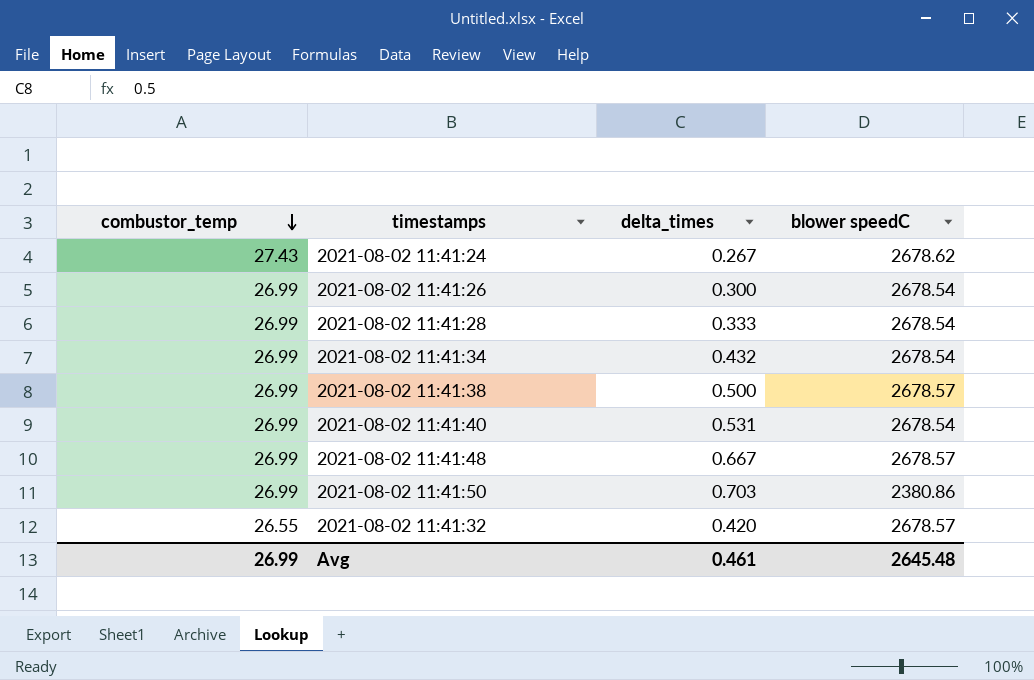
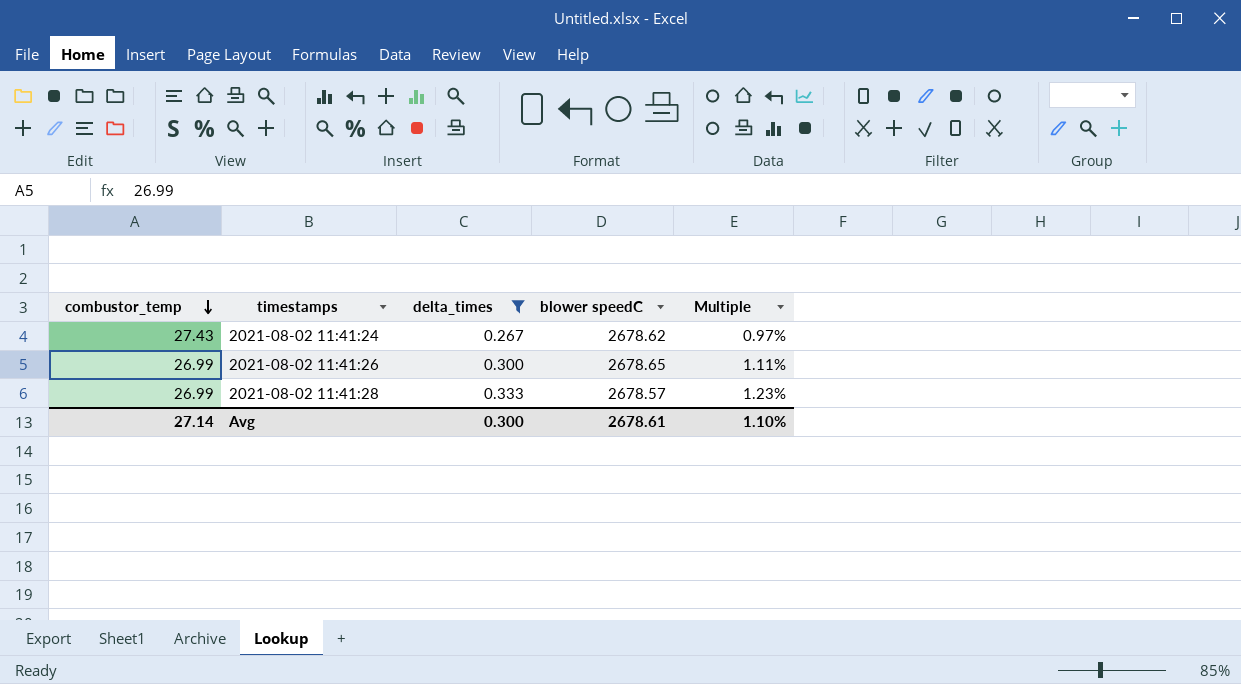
filter: none -> delta_times <= 0.333
column Multiple | formula: none -> [delta_times] / [combustor_temp]
2021-08-02 11:41:26 | blower speedC: 2678.54 -> 2678.65
2021-08-02 11:41:28 | blower speedC: 2678.54 -> 2678.57
Avg | combustor_temp: 26.99 -> 27.14
Avg | delta_times: 0.461 -> 0.300
Avg | blower speedC: 2645.48 -> 2678.61

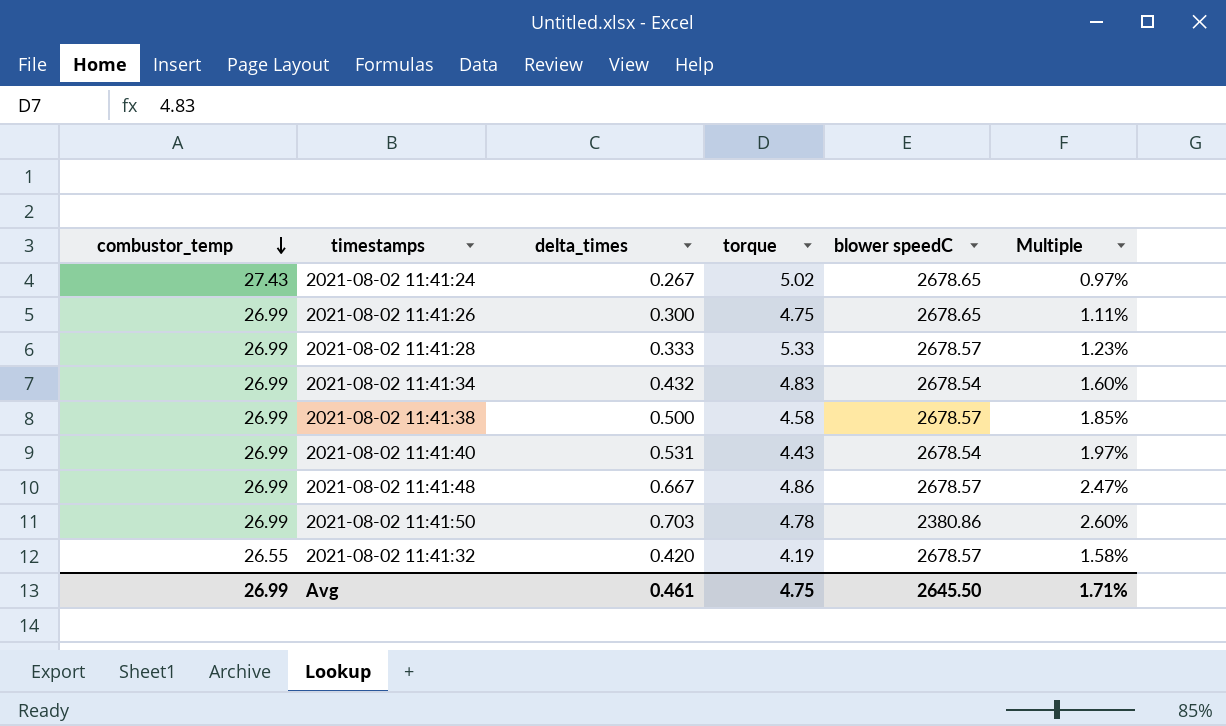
filter: delta_times <= 0.333 -> none
column torque | position: none -> 4
2021-08-02 11:41:24 | blower speedC: 2678.62 -> 2678.65
Avg | combustor_temp: 27.14 -> 26.99
Avg | delta_times: 0.300 -> 0.461
Avg | blower speedC: 2678.61 -> 2645.50
Avg | Multiple: 1.10% -> 1.71%

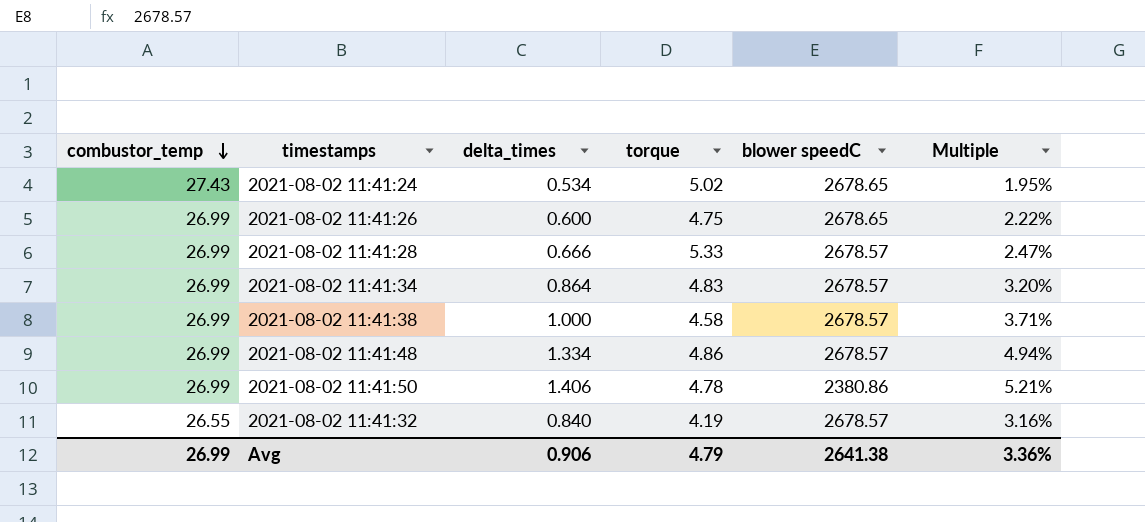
row 2021-08-02 11:41:40: 26.99 | 0.531 | 4.43 | 2678.54 | 1.97% -> none
2021-08-02 11:41:24 | delta_times: 0.267 -> 0.534
2021-08-02 11:41:24 | Multiple: 0.97% -> 1.95%
2021-08-02 11:41:26 | delta_times: 0.300 -> 0.600
2021-08-02 11:41:26 | Multiple: 1.11% -> 2.22%
2021-08-02 11:41:28 | delta_times: 0.333 -> 0.666
2021-08-02 11:41:28 | Multiple: 1.23% -> 2.47%
2021-08-02 11:41:34 | delta_times: 0.432 -> 0.864
2021-08-02 11:41:34 | blower speedC: 2678.54 -> 2678.57
2021-08-02 11:41:34 | Multiple: 1.60% -> 3.20%
2021-08-02 11:41:38 | delta_times: 0.500 -> 1.000
2021-08-02 11:41:38 | Multiple: 1.85% -> 3.71%
2021-08-02 11:41:48 | delta_times: 0.667 -> 1.334
2021-08-02 11:41:48 | Multiple: 2.47% -> 4.94%
2021-08-02 11:41:50 | delta_times: 0.703 -> 1.406
2021-08-02 11:41:50 | Multiple: 2.60% -> 5.21%
2021-08-02 11:41:32 | delta_times: 0.420 -> 0.840
2021-08-02 11:41:32 | Multiple: 1.58% -> 3.16%
Avg | delta_times: 0.461 -> 0.906
Avg | torque: 4.75 -> 4.79
Avg | blower speedC: 2645.50 -> 2641.38
Avg | Multiple: 1.71% -> 3.36%

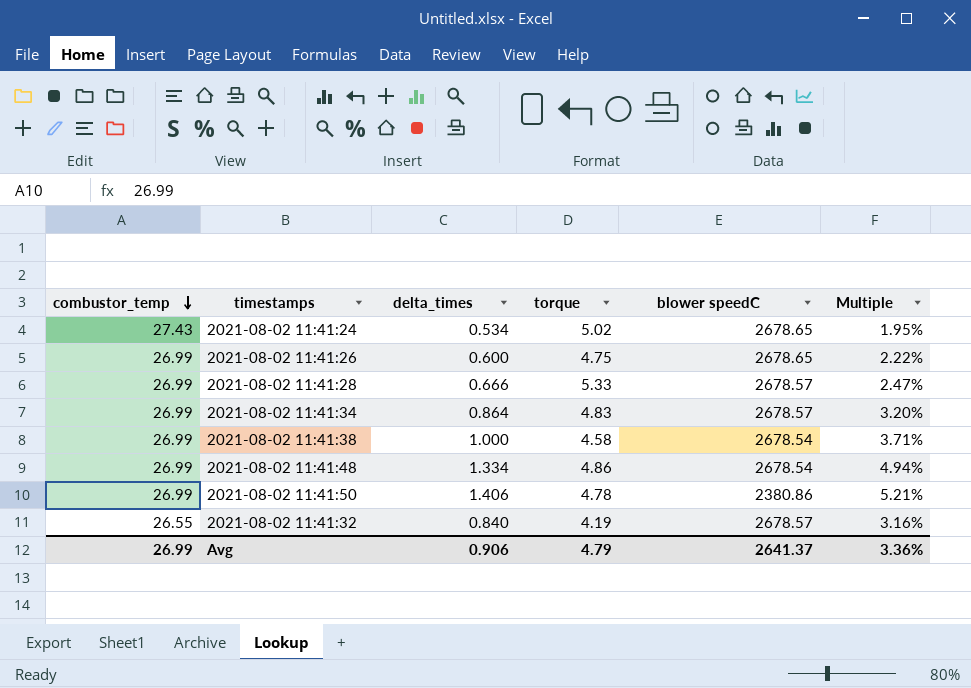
2021-08-02 11:41:38 | blower speedC: 2678.57 -> 2678.54
2021-08-02 11:41:48 | blower speedC: 2678.57 -> 2678.54
Avg | blower speedC: 2641.38 -> 2641.37

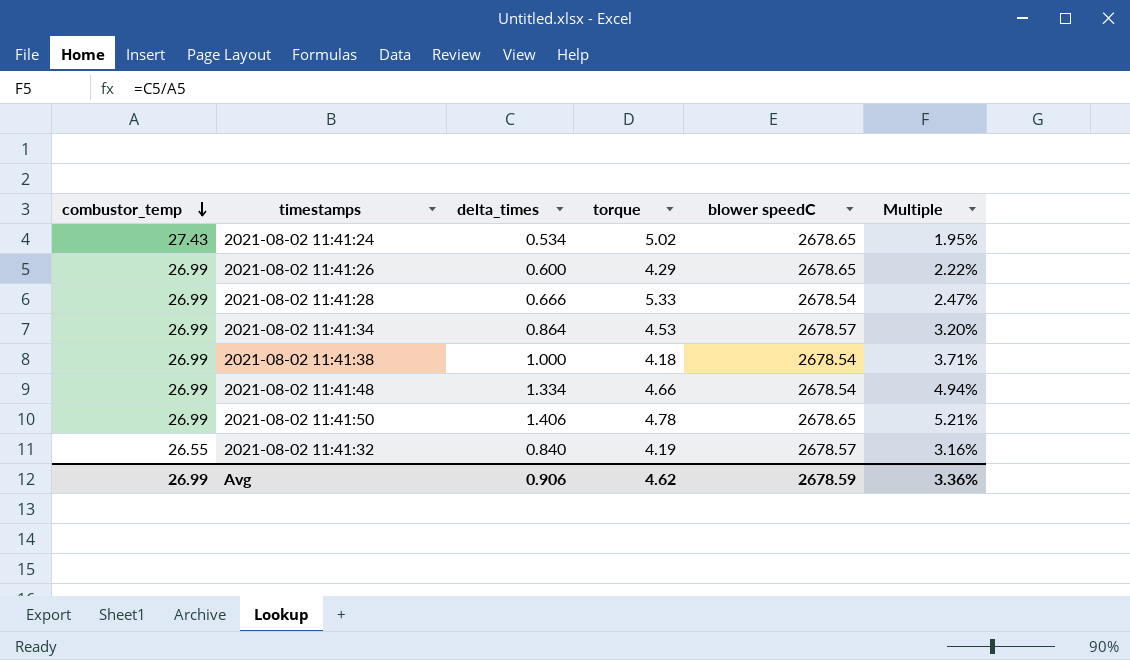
2021-08-02 11:41:26 | torque: 4.75 -> 4.29
2021-08-02 11:41:28 | blower speedC: 2678.57 -> 2678.54
2021-08-02 11:41:34 | torque: 4.83 -> 4.53
2021-08-02 11:41:38 | torque: 4.58 -> 4.18
2021-08-02 11:41:48 | torque: 4.86 -> 4.66
2021-08-02 11:41:50 | blower speedC: 2380.86 -> 2678.65
Avg | torque: 4.79 -> 4.62
Avg | blower speedC: 2641.37 -> 2678.59

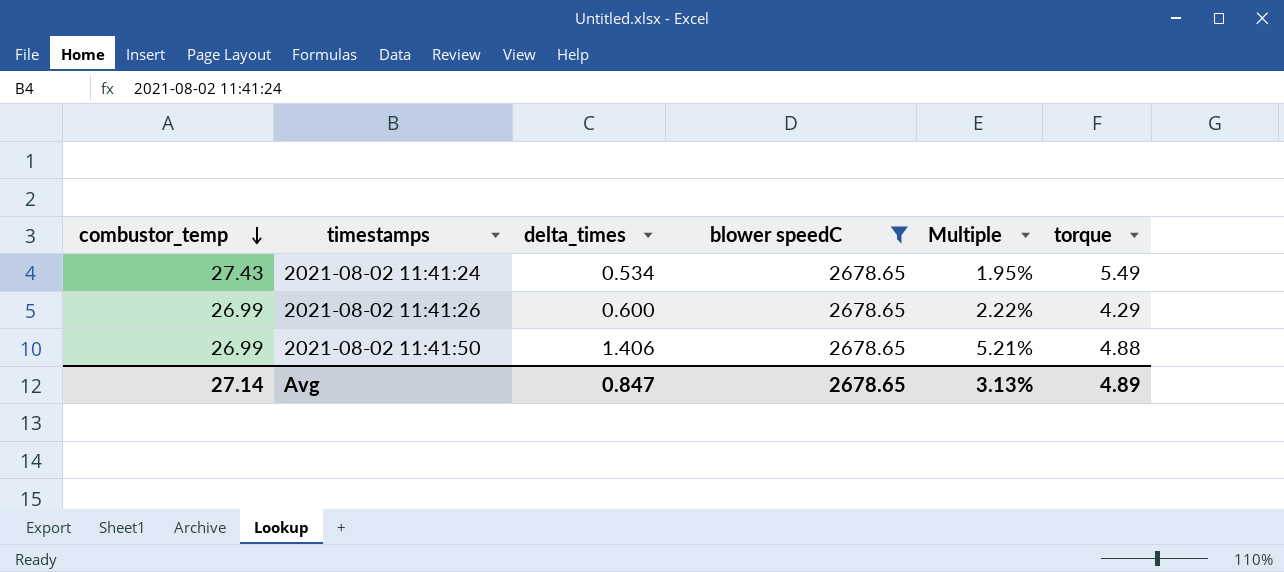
filter: none -> blower speedC = 2678.65
column torque | position: 4 -> 6
2021-08-02 11:41:24 | torque: 5.02 -> 5.49
2021-08-02 11:41:50 | torque: 4.78 -> 4.88
Avg | combustor_temp: 26.99 -> 27.14
Avg | delta_times: 0.906 -> 0.847
Avg | blower speedC: 2678.59 -> 2678.65
Avg | Multiple: 3.36% -> 3.13%
Avg | torque: 4.62 -> 4.89

